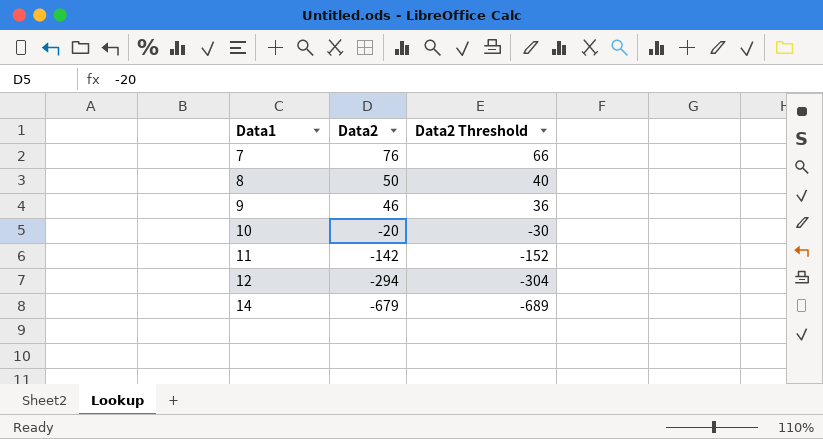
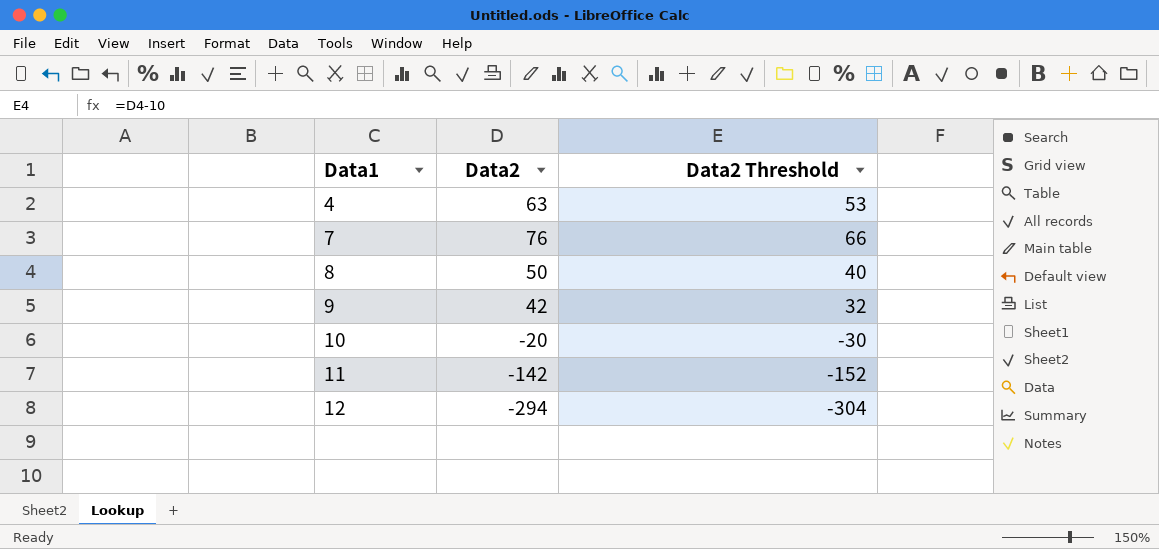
row 14: -679 | -689 -> none
row 4: none -> 63 | 53
9 | Data2: 46 -> 42
9 | Data2 Threshold: 36 -> 32

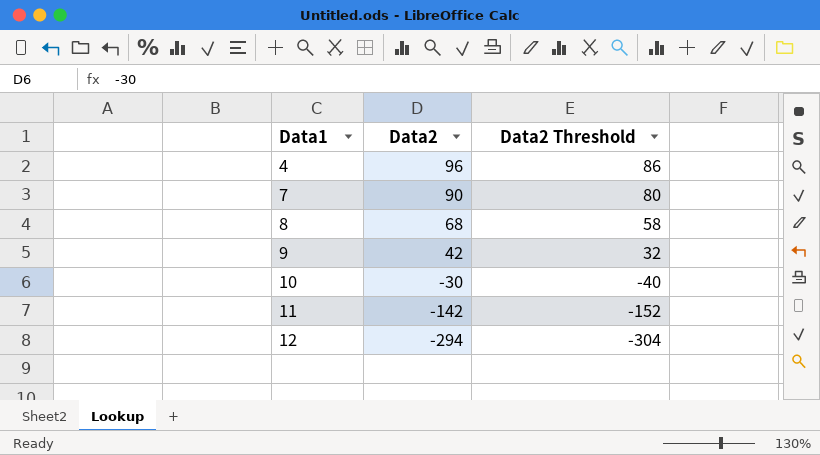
4 | Data2: 63 -> 96
4 | Data2 Threshold: 53 -> 86
7 | Data2: 76 -> 90
7 | Data2 Threshold: 66 -> 80
8 | Data2: 50 -> 68
8 | Data2 Threshold: 40 -> 58
10 | Data2: -20 -> -30
10 | Data2 Threshold: -30 -> -40

